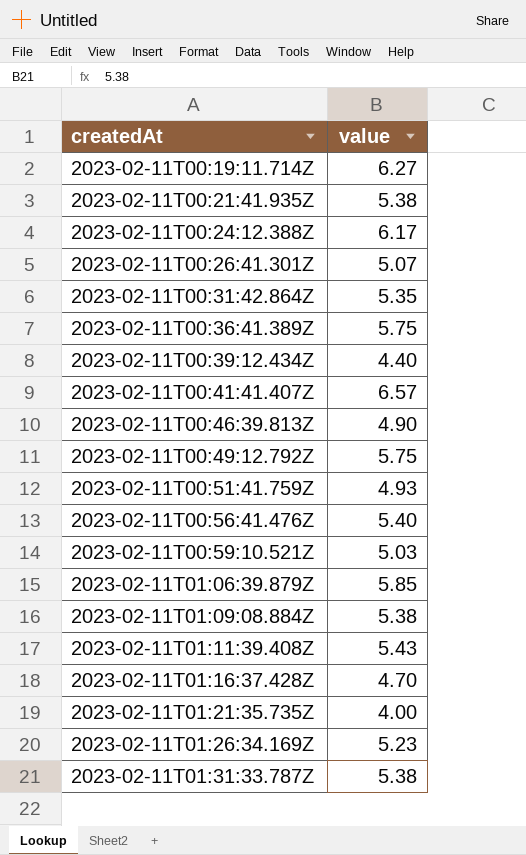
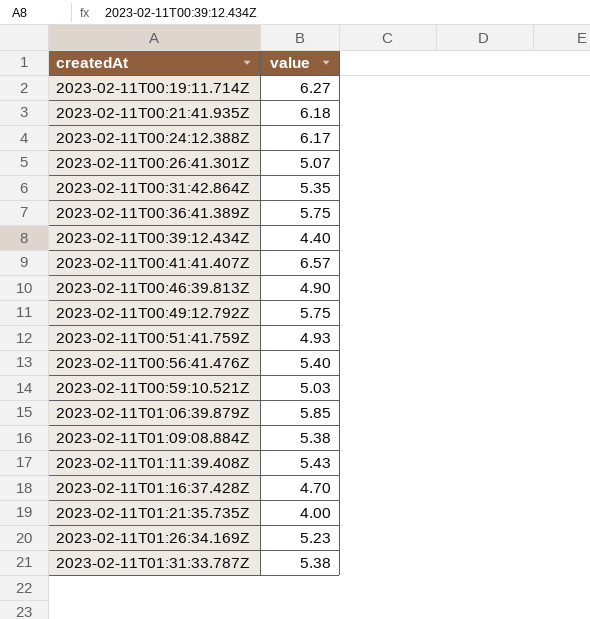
2023-02-11T00:21:41.935Z | value: 5.38 -> 6.18

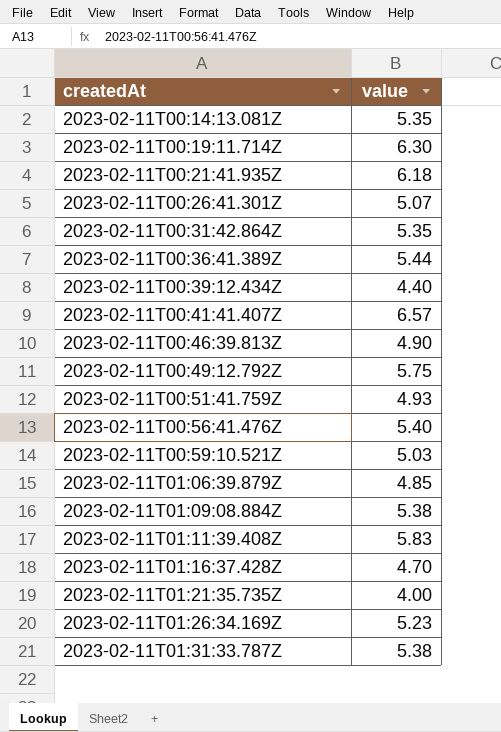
row 2023-02-11T00:24:12.388Z: 6.17 -> none
row 2023-02-11T00:14:13.081Z: none -> 5.35
2023-02-11T00:19:11.714Z | value: 6.27 -> 6.30
2023-02-11T00:36:41.389Z | value: 5.75 -> 5.44
2023-02-11T01:06:39.879Z | value: 5.85 -> 4.85
2023-02-11T01:11:39.408Z | value: 5.43 -> 5.83

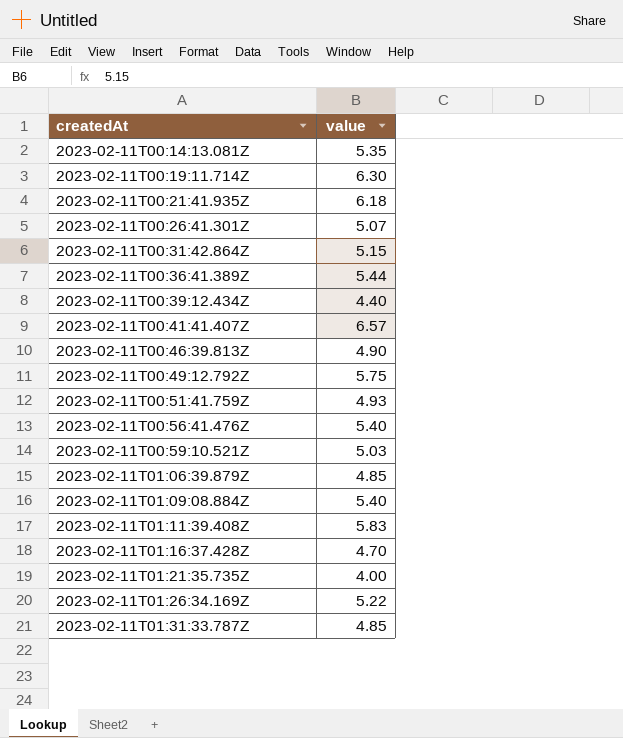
2023-02-11T00:31:42.864Z | value: 5.35 -> 5.15
2023-02-11T01:09:08.884Z | value: 5.38 -> 5.40
2023-02-11T01:26:34.169Z | value: 5.23 -> 5.22
2023-02-11T01:31:33.787Z | value: 5.38 -> 4.85

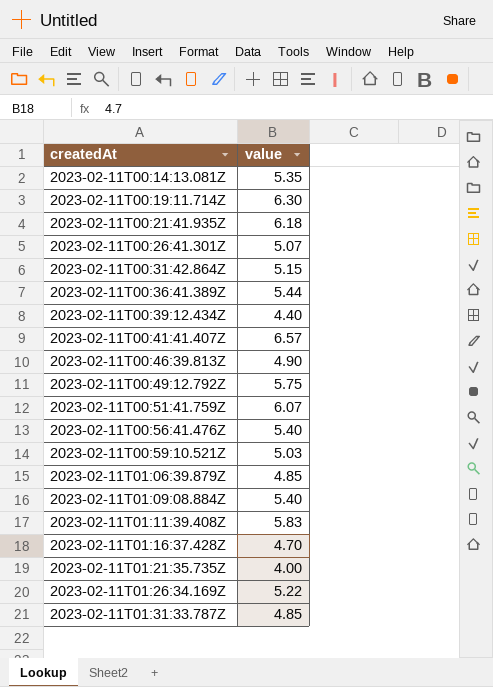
2023-02-11T00:51:41.759Z | value: 4.93 -> 6.07

